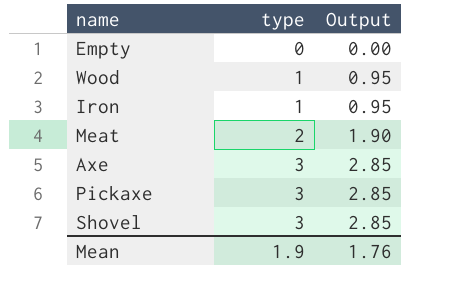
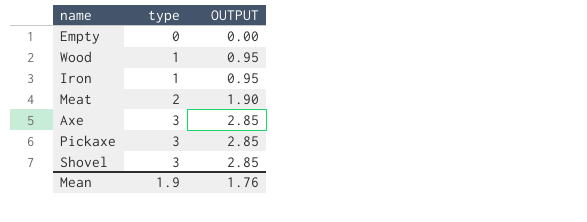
column name: Output -> OUTPUT

